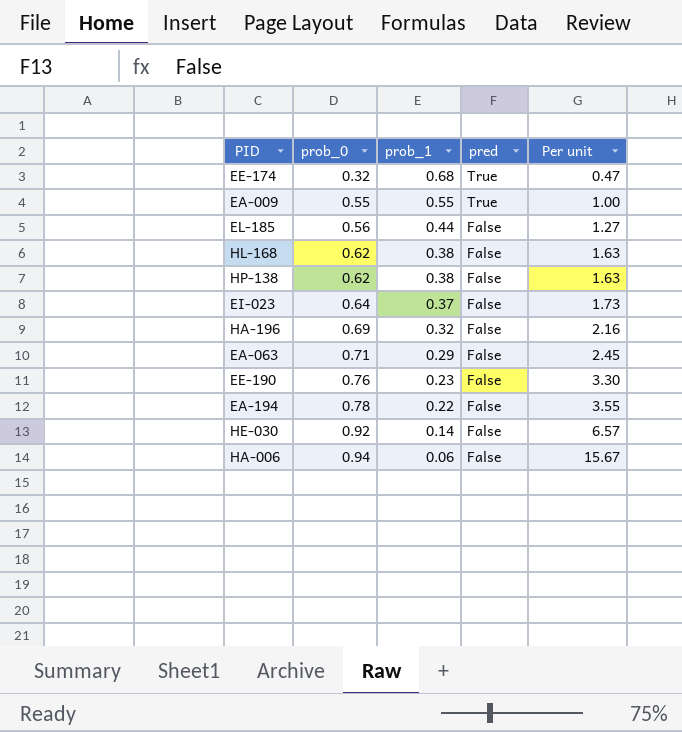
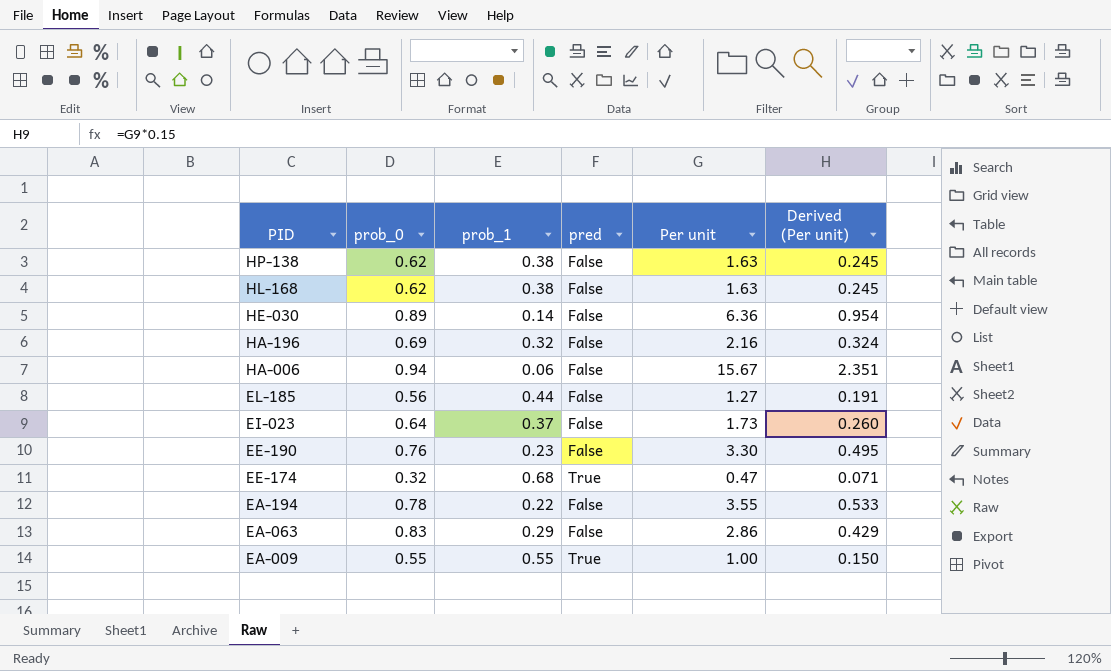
row order: prob_0 ascending -> PID descending
column Derived (Per unit) | formula: none -> [Per unit] * 0.15
HE-030 | prob_0: 0.92 -> 0.89
HE-030 | Per unit: 6.57 -> 6.36
EA-063 | prob_0: 0.71 -> 0.83
EA-063 | Per unit: 2.45 -> 2.86

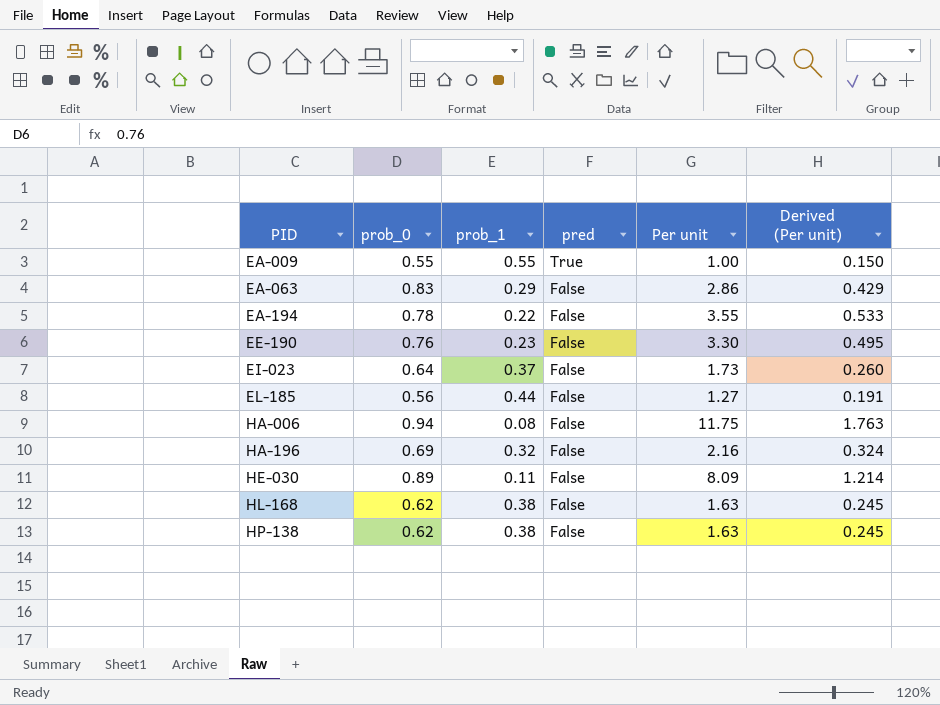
row order: PID descending -> PID ascending
row EE-174: 0.32 | 0.68 | True | 0.47 | 0.071 -> none
HA-006 | prob_1: 0.06 -> 0.08
HA-006 | Per unit: 15.67 -> 11.75
HA-006 | Derived (Per unit): 2.351 -> 1.763
HE-030 | prob_1: 0.14 -> 0.11
HE-030 | Per unit: 6.36 -> 8.09
HE-030 | Derived (Per unit): 0.954 -> 1.214

